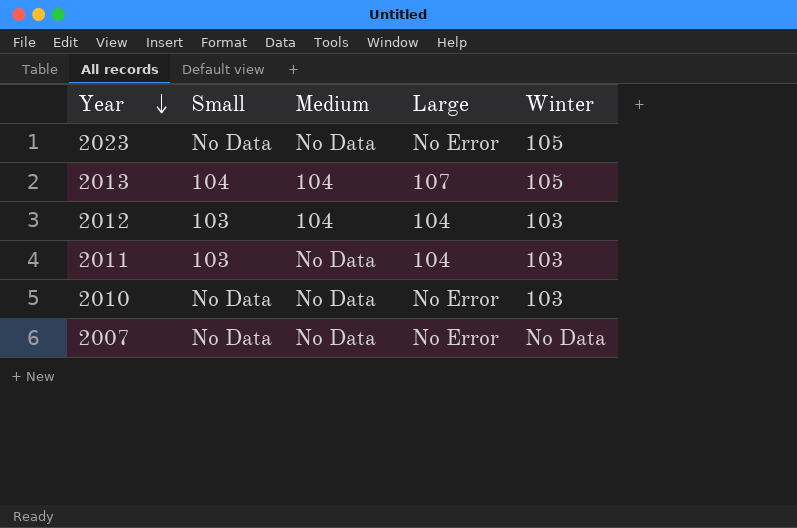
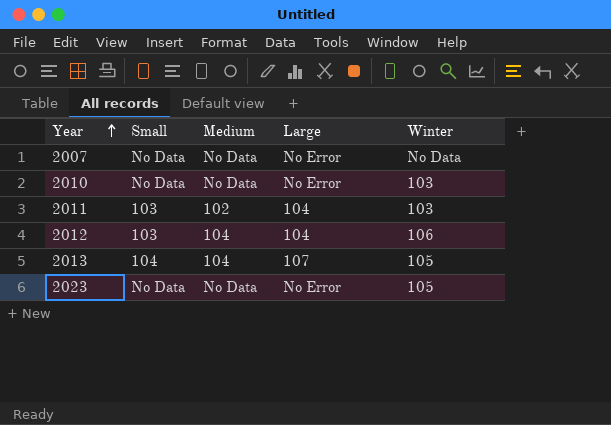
row order: Year descending -> Year ascending
2011 | Medium: No Data -> 102
2012 | Winter: 103 -> 106

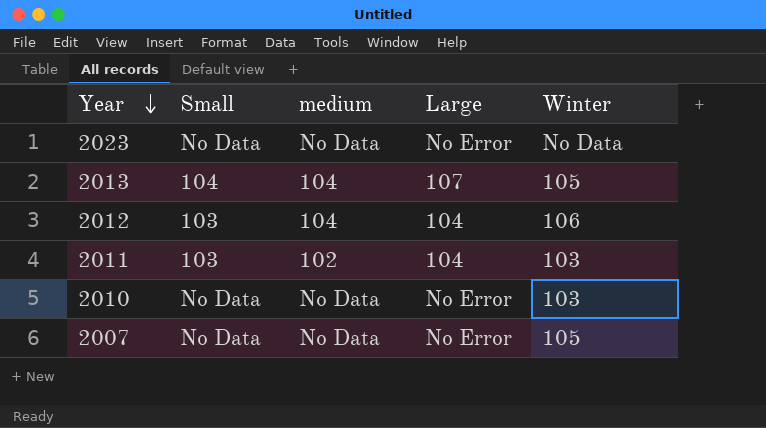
row order: Year ascending -> Year descending
column name: Medium -> medium
2023 | Winter: 105 -> No Data
2007 | Winter: No Data -> 105

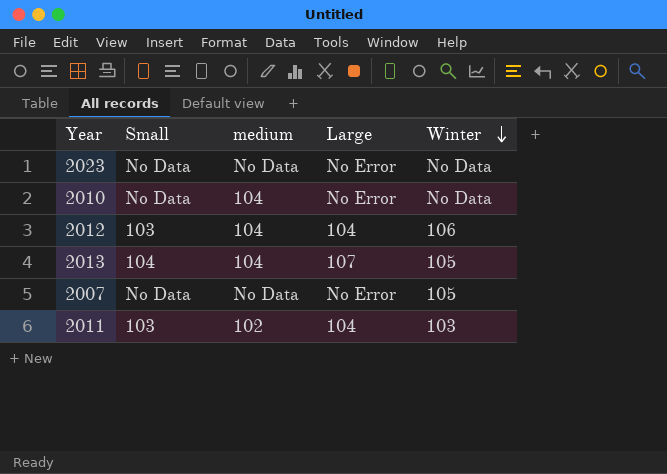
row order: Year descending -> Winter descending
2010 | medium: No Data -> 104
2010 | Winter: 103 -> No Data

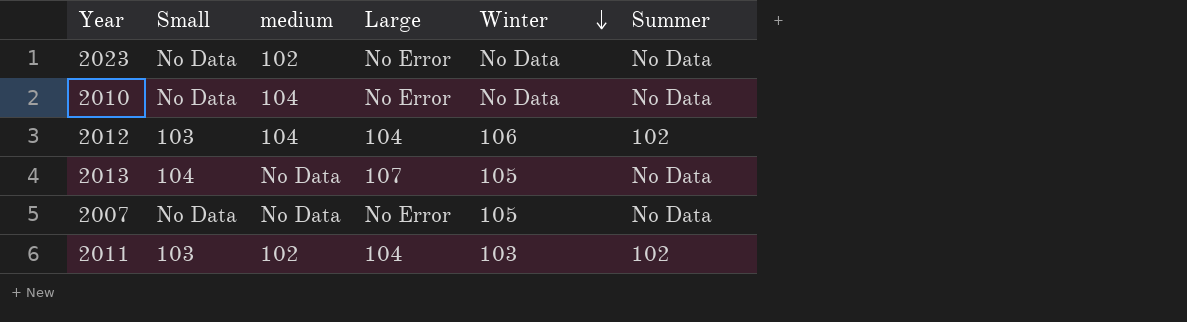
column Summer | position: none -> 6
2023 | medium: No Data -> 102
2013 | medium: 104 -> No Data

